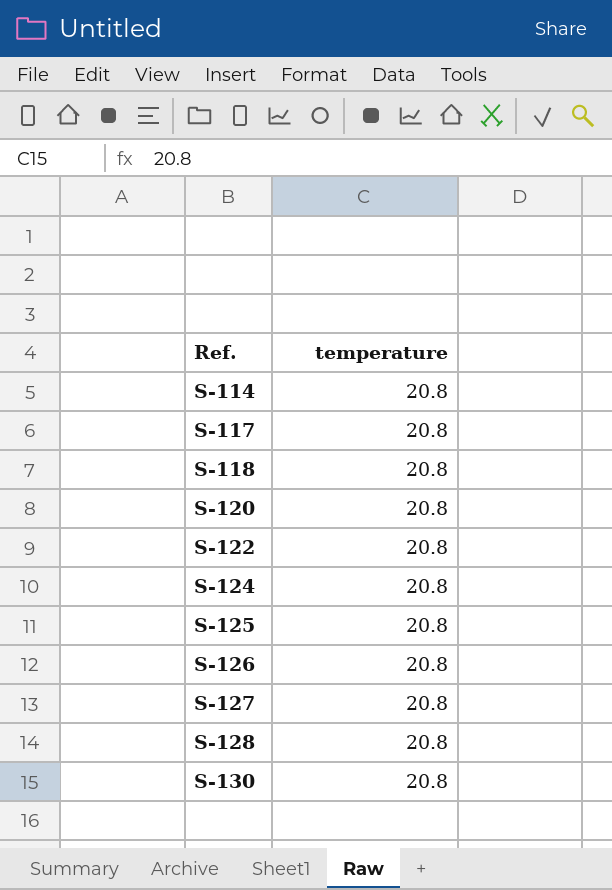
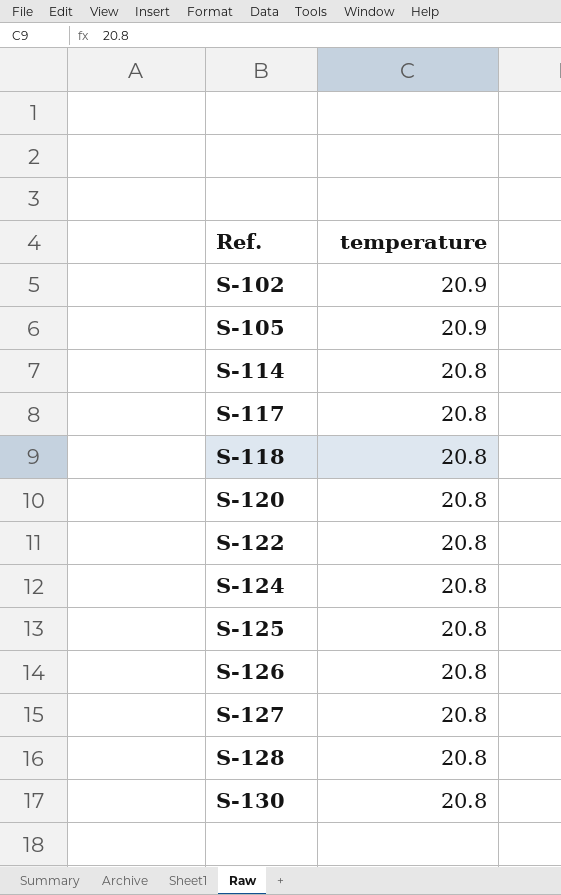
row S-102: none -> 20.9
row S-105: none -> 20.9

